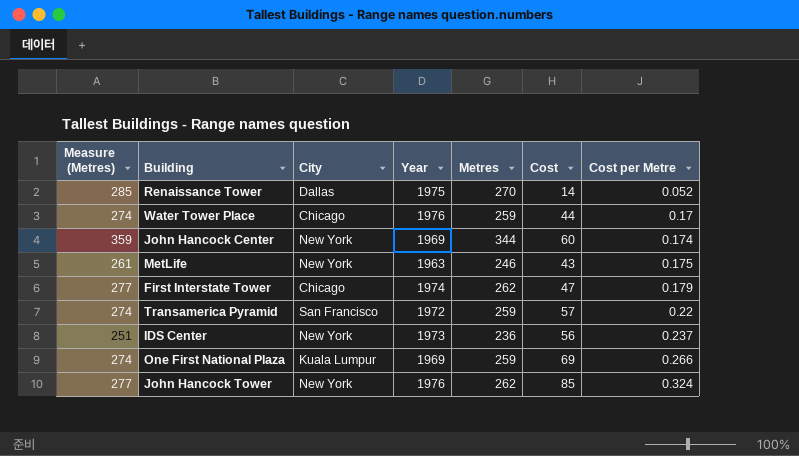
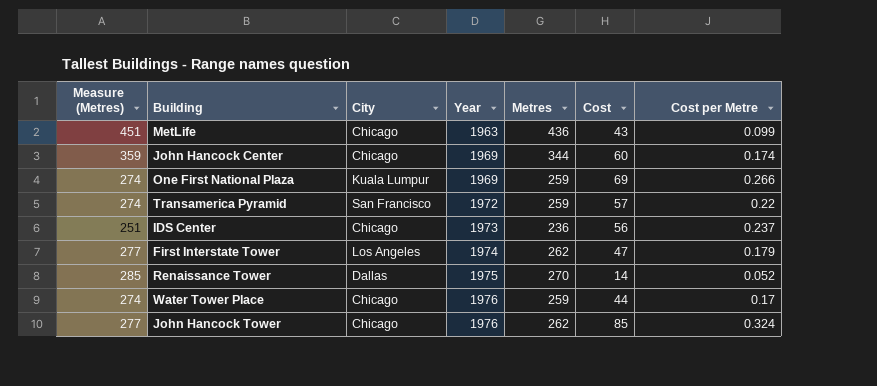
row order: Cost per Metre ascending -> Year ascending
MetLife | Measure (Metres): 261 -> 451
MetLife | City: New York -> Chicago
MetLife | Metres: 246 -> 436
MetLife | Cost per Metre: 0.175 -> 0.099
John Hancock Center | City: New York -> Chicago
IDS Center | City: New York -> Chicago
First Interstate Tower | City: Chicago -> Los Angeles
John Hancock Tower | City: New York -> Chicago

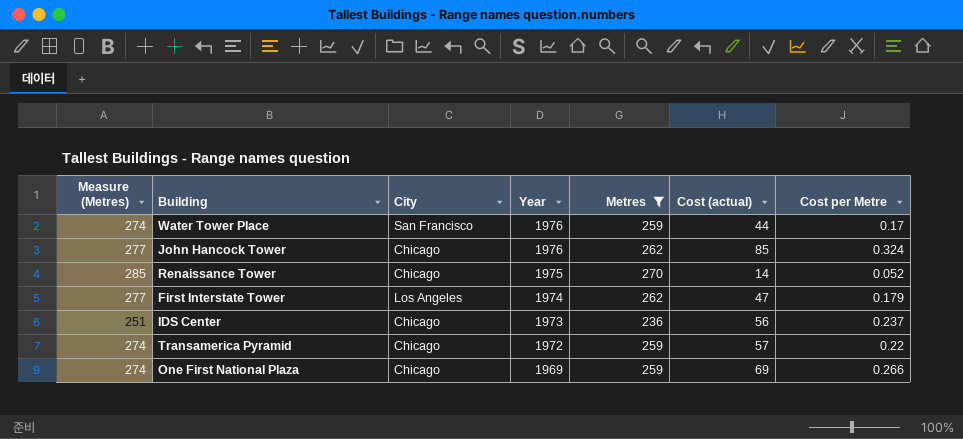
filter: none -> Metres <= 270
row order: Year ascending -> Year descending
column name: Cost -> Cost (actual)
Water Tower Place | City: Chicago -> San Francisco
Renaissance Tower | City: Dallas -> Chicago
Transamerica Pyramid | City: San Francisco -> Chicago
One First National Plaza | City: Kuala Lumpur -> Chicago

